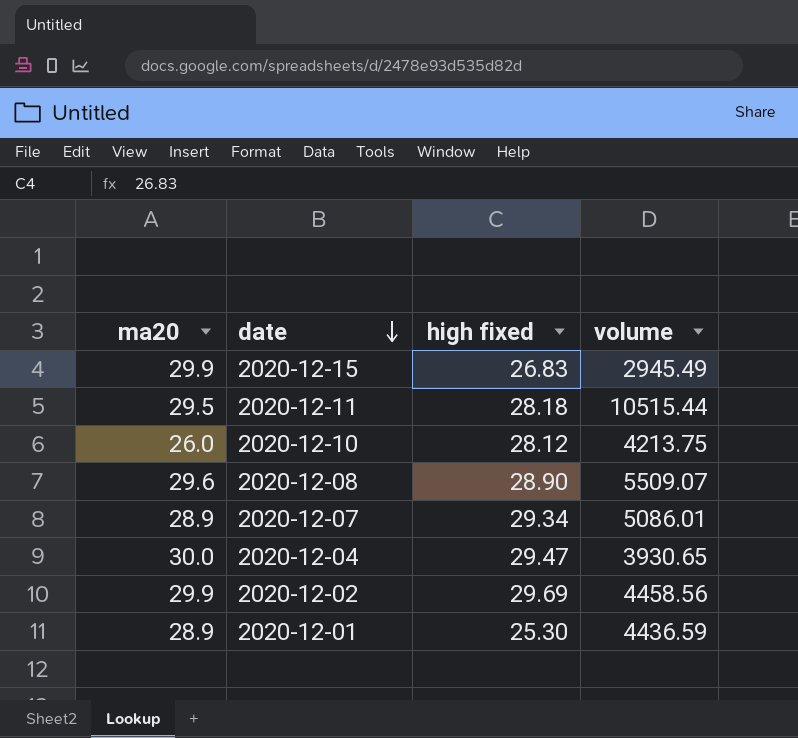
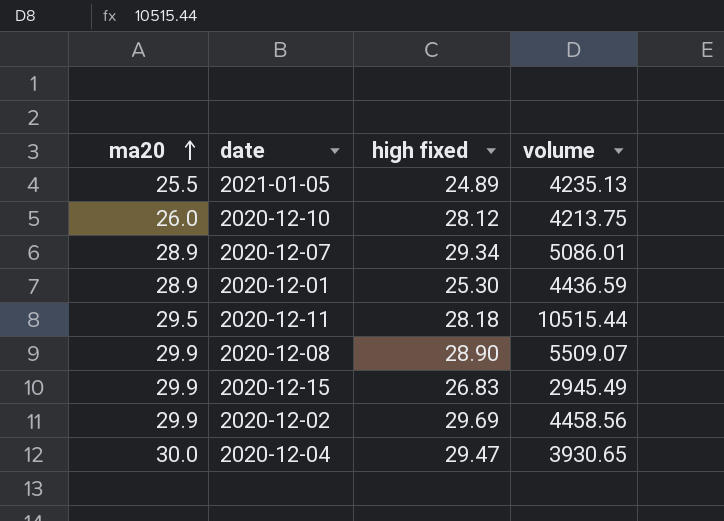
row order: date descending -> ma20 ascending
row 2021-01-05: none -> 25.5 | 24.89 | 4235.13
2020-12-08 | ma20: 29.6 -> 29.9

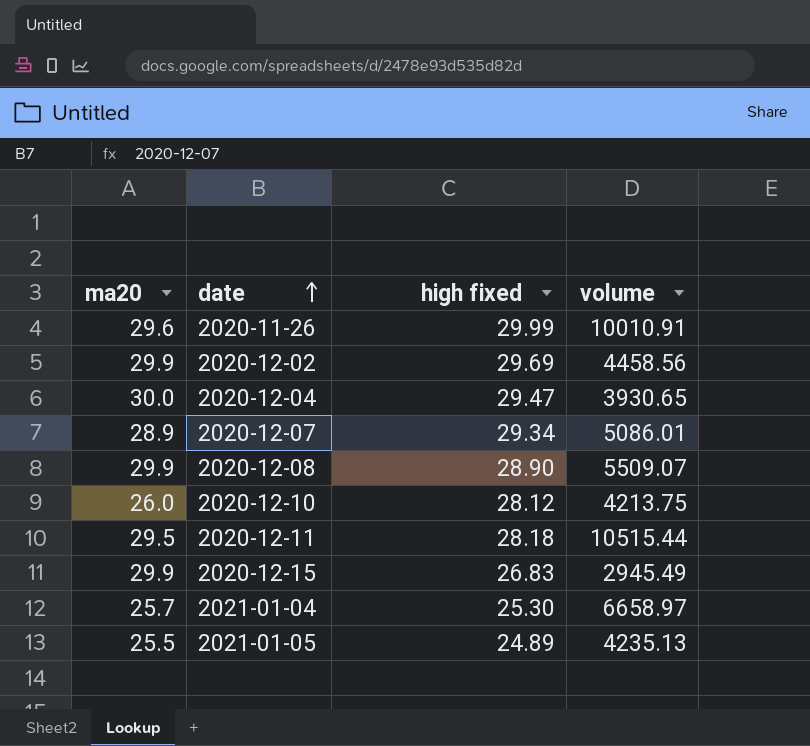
row order: ma20 ascending -> date ascending
row 2020-12-01: 28.9 | 25.30 | 4436.59 -> none
row 2020-11-26: none -> 29.6 | 29.99 | 10010.91
row 2021-01-04: none -> 25.7 | 25.30 | 6658.97

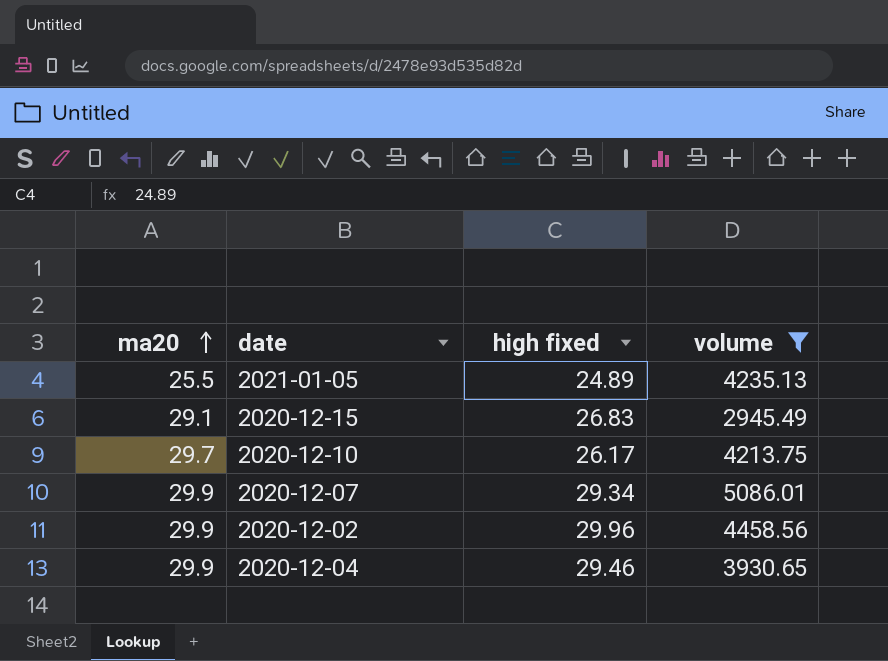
filter: none -> volume <= 5086.01
row order: date ascending -> ma20 ascending
2020-12-15 | ma20: 29.9 -> 29.1
2020-12-10 | ma20: 26.0 -> 29.7
2020-12-10 | high fixed: 28.12 -> 26.17
2020-12-07 | ma20: 28.9 -> 29.9
2020-12-02 | high fixed: 29.69 -> 29.96
2020-12-04 | ma20: 30.0 -> 29.9
2020-12-04 | high fixed: 29.47 -> 29.46

